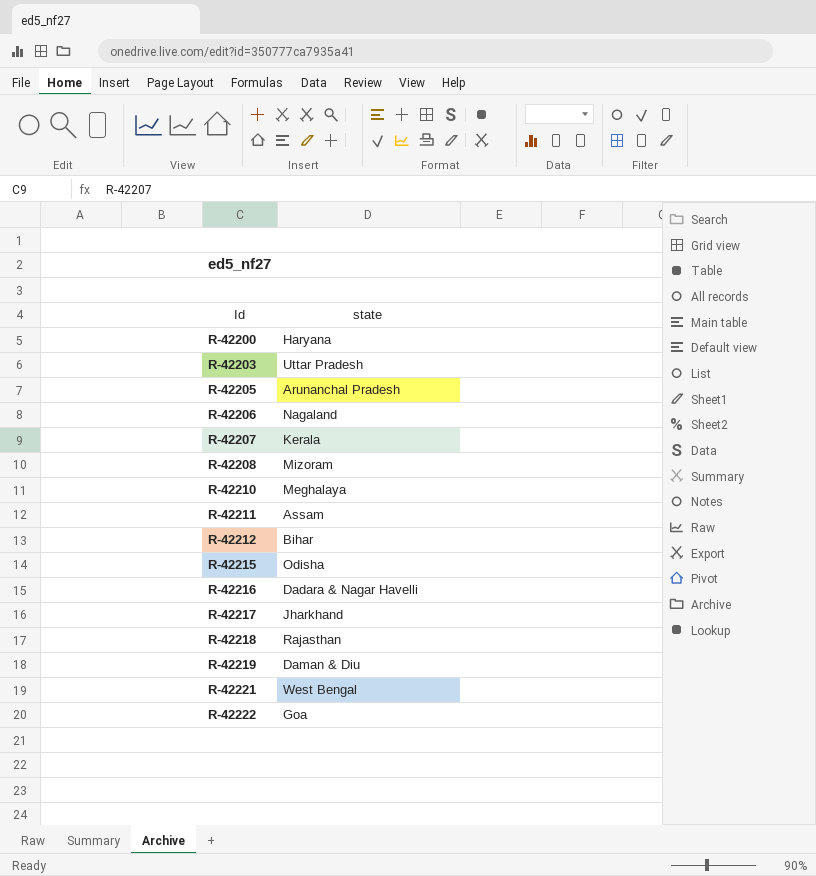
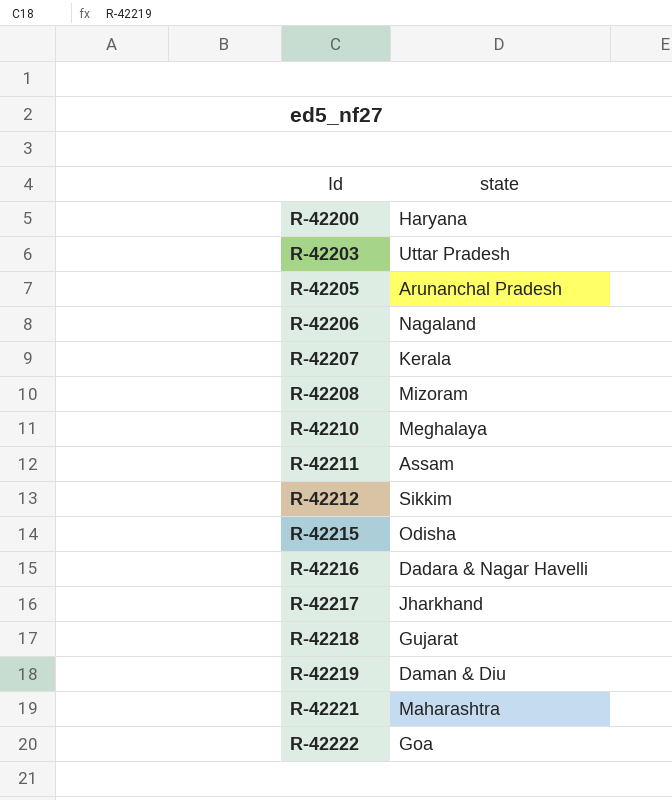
R-42212 | state: Bihar -> Sikkim
R-42218 | state: Rajasthan -> Gujarat
R-42221 | state: West Bengal -> Maharashtra

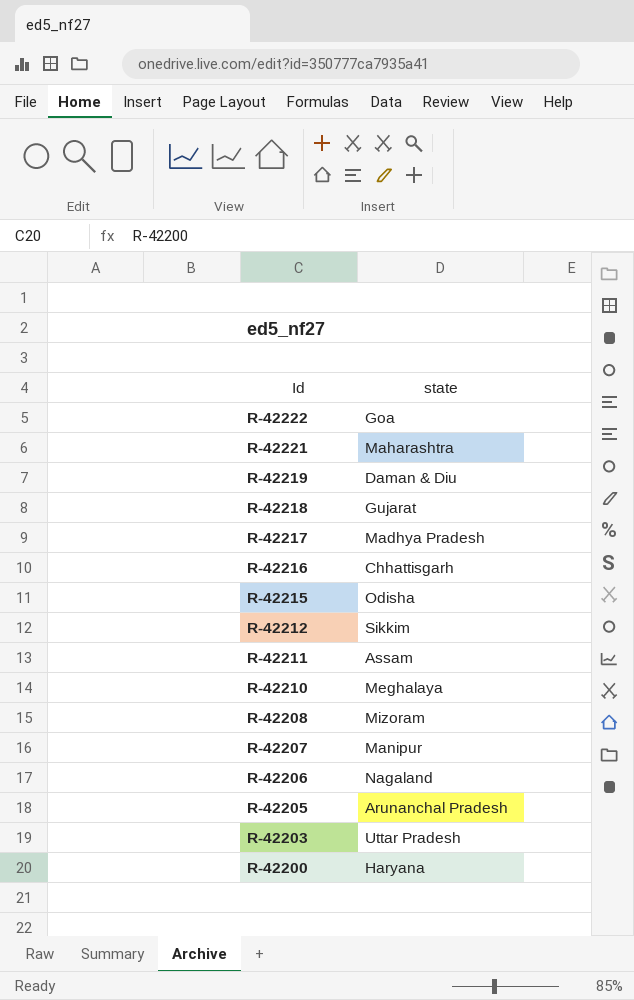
row order: Id ascending -> Id descending
R-42217 | state: Jharkhand -> Madhya Pradesh
R-42216 | state: Dadara & Nagar Havelli -> Chhattisgarh
R-42207 | state: Kerala -> Manipur

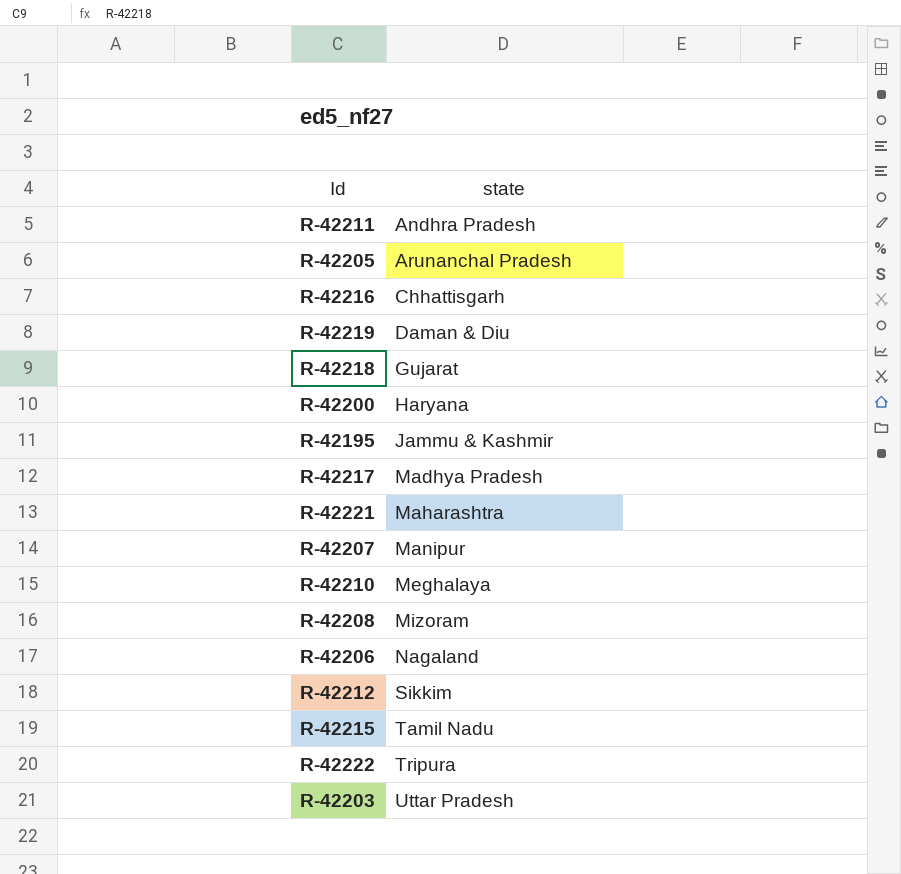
row order: Id descending -> state ascending
R-42211 | state: Assam -> Andhra Pradesh
row R-42195: none -> Jammu & Kashmir
R-42215 | state: Odisha -> Tamil Nadu
R-42222 | state: Goa -> Tripura

